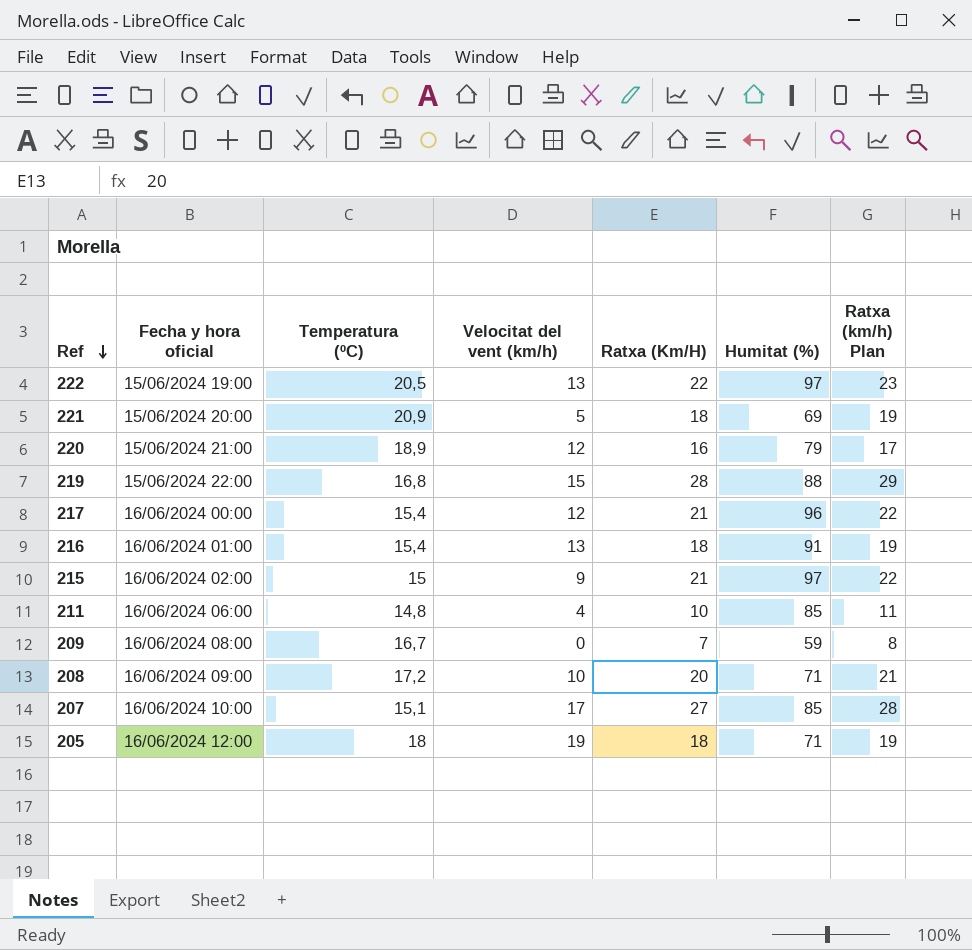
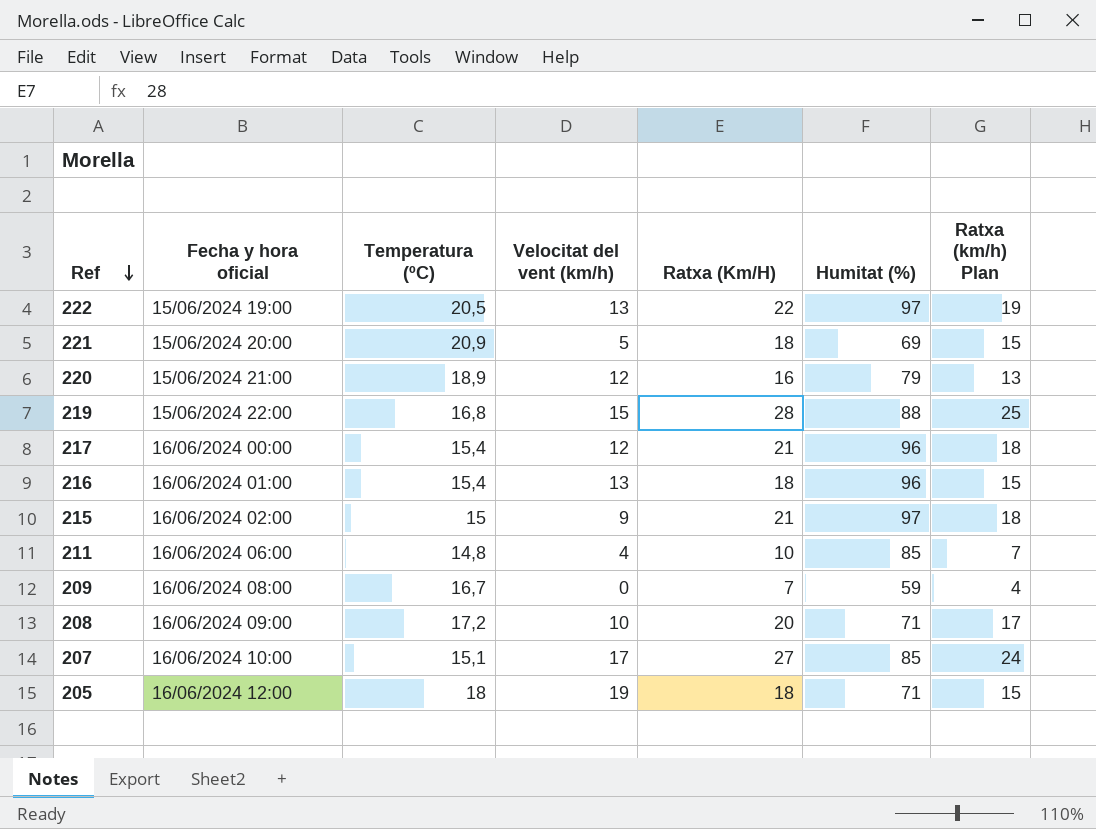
column Ratxa (km/h) Plan | formula: [Ratxa (Km/H)] + 1 -> [Ratxa (Km/H)] - 3
216 | Humitat (%): 91 -> 96

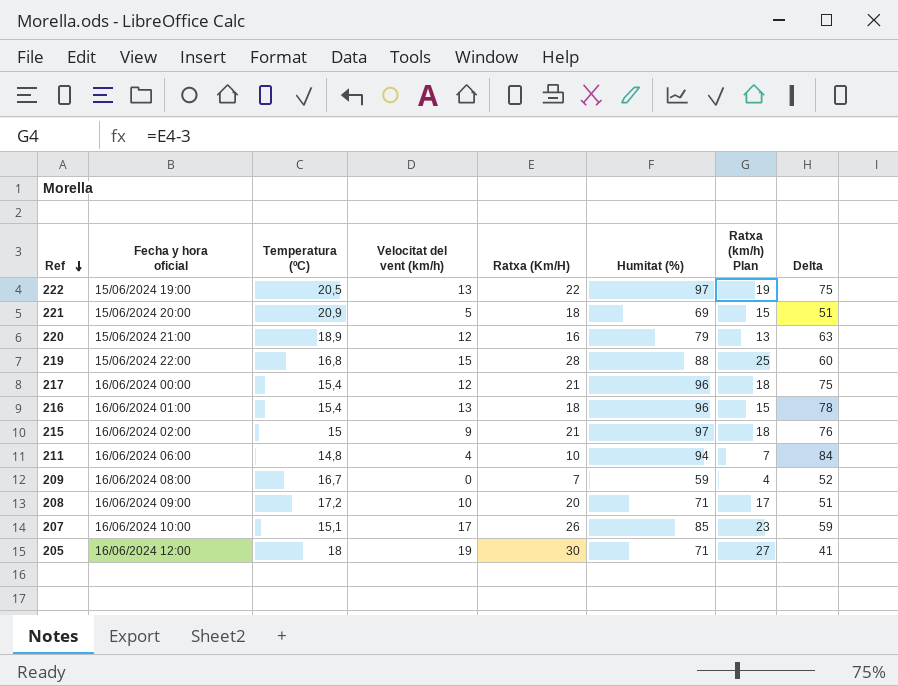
column Delta | formula: none -> [Humitat (%)] - [Ratxa (Km/H)]
211 | Humitat (%): 85 -> 94
207 | Ratxa (Km/H): 27 -> 26
207 | Ratxa (km/h) Plan: 24 -> 23
205 | Ratxa (Km/H): 18 -> 30
205 | Ratxa (km/h) Plan: 15 -> 27

